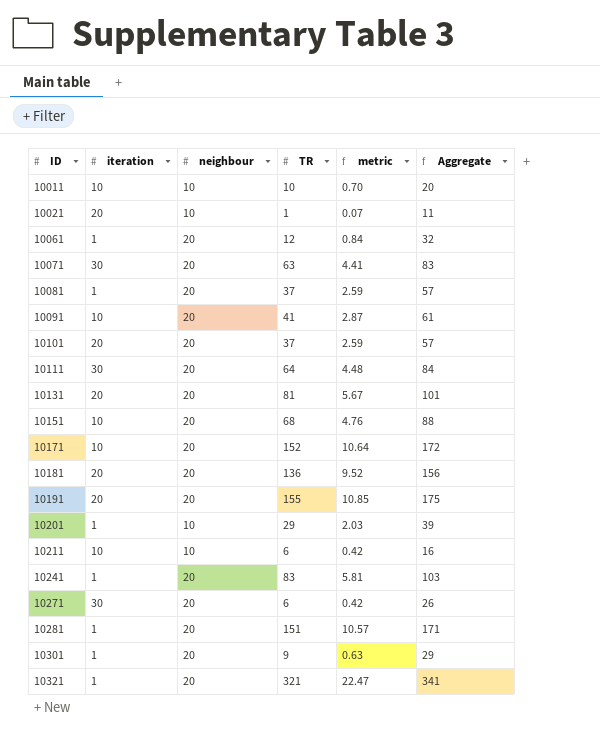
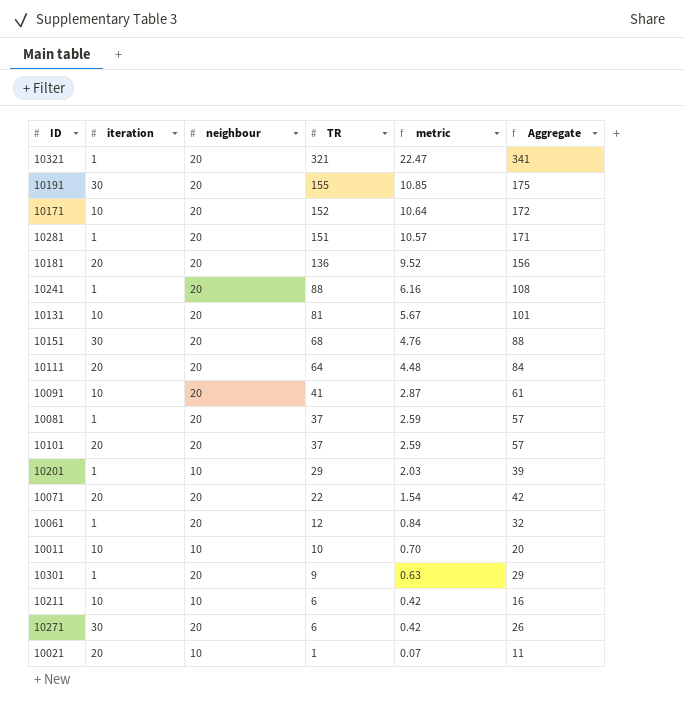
row order: ID ascending -> TR descending
10191 | iteration: 20 -> 30
10241 | TR: 83 -> 88
10241 | metric: 5.81 -> 6.16
10241 | Aggregate: 103 -> 108
10131 | iteration: 20 -> 10
10151 | iteration: 10 -> 30
10111 | iteration: 30 -> 20
10071 | iteration: 30 -> 20
10071 | TR: 63 -> 22
10071 | metric: 4.41 -> 1.54
10071 | Aggregate: 83 -> 42

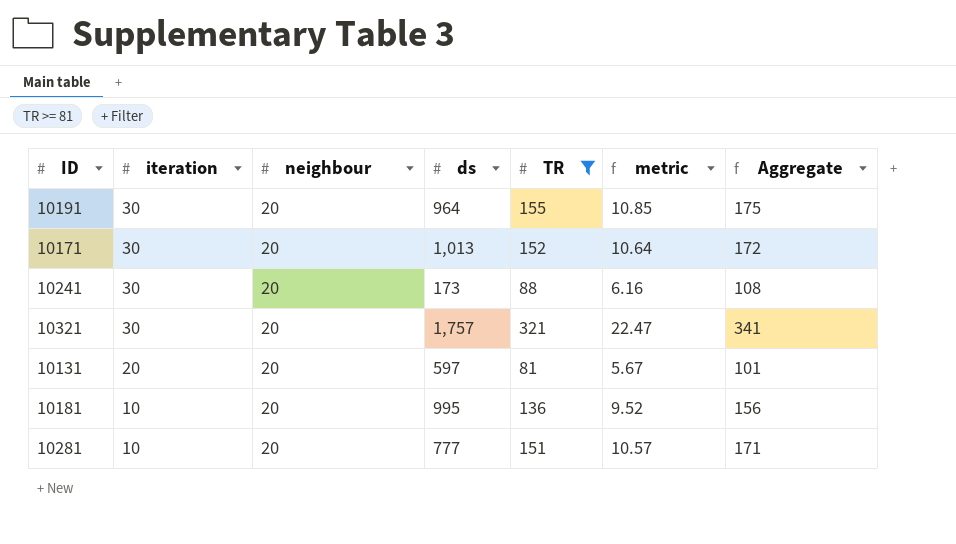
filter: none -> TR >= 81
row order: TR descending -> iteration descending
column ds | position: none -> 4
10171 | iteration: 10 -> 30
10241 | iteration: 1 -> 30
10321 | iteration: 1 -> 30
10131 | iteration: 10 -> 20
10181 | iteration: 20 -> 10
10281 | iteration: 1 -> 10

